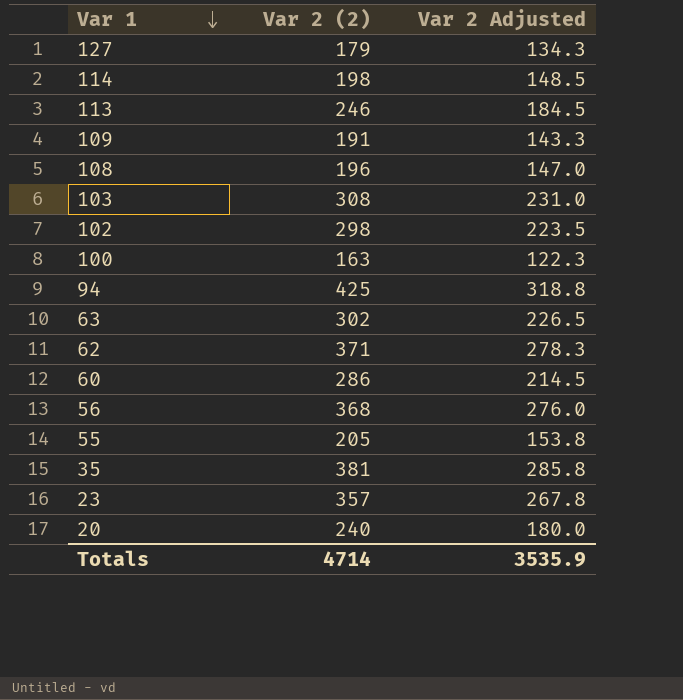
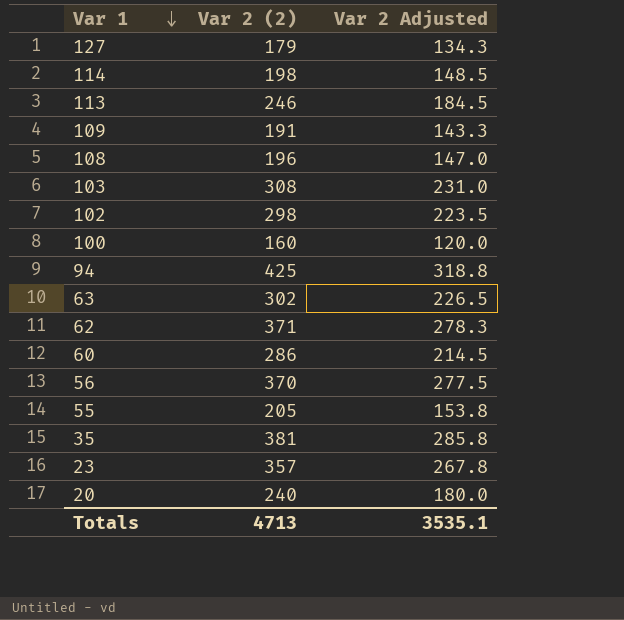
100 | Var 2 (2): 163 -> 160
100 | Var 2 Adjusted: 122.3 -> 120.0
56 | Var 2 (2): 368 -> 370
56 | Var 2 Adjusted: 276.0 -> 277.5
Totals | Var 2 (2): 4714 -> 4713
Totals | Var 2 Adjusted: 3535.9 -> 3535.1

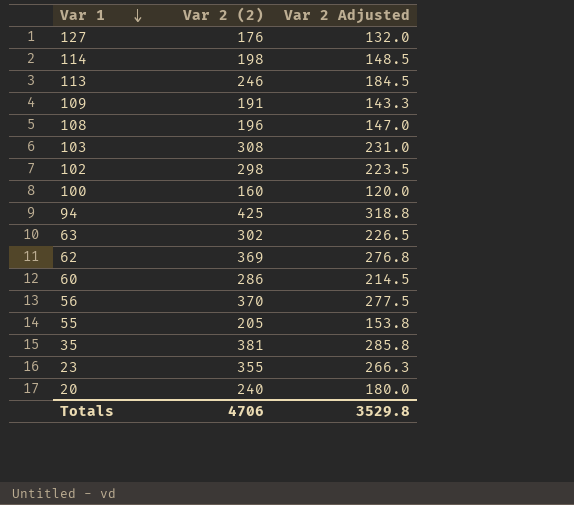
127 | Var 2 (2): 179 -> 176
127 | Var 2 Adjusted: 134.3 -> 132.0
62 | Var 2 (2): 371 -> 369
62 | Var 2 Adjusted: 278.3 -> 276.8
23 | Var 2 (2): 357 -> 355
23 | Var 2 Adjusted: 267.8 -> 266.3
Totals | Var 2 (2): 4713 -> 4706
Totals | Var 2 Adjusted: 3535.1 -> 3529.8

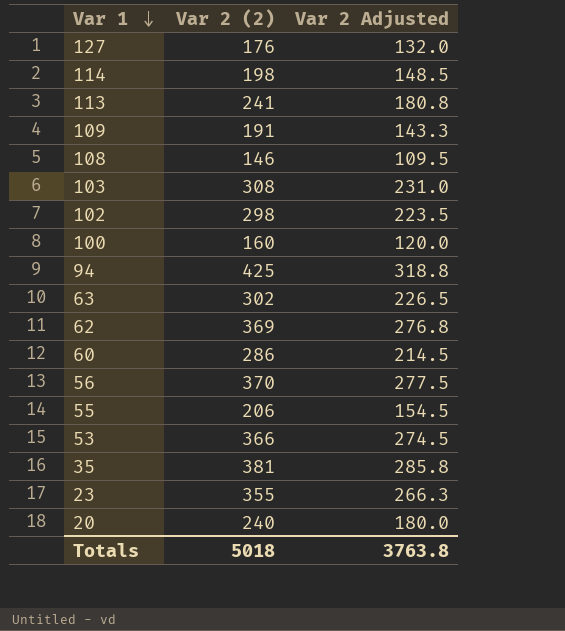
113 | Var 2 (2): 246 -> 241
113 | Var 2 Adjusted: 184.5 -> 180.8
108 | Var 2 (2): 196 -> 146
108 | Var 2 Adjusted: 147.0 -> 109.5
55 | Var 2 (2): 205 -> 206
55 | Var 2 Adjusted: 153.8 -> 154.5
row 53: none -> 366 | 274.5
Totals | Var 2 (2): 4706 -> 5018
Totals | Var 2 Adjusted: 3529.8 -> 3763.8

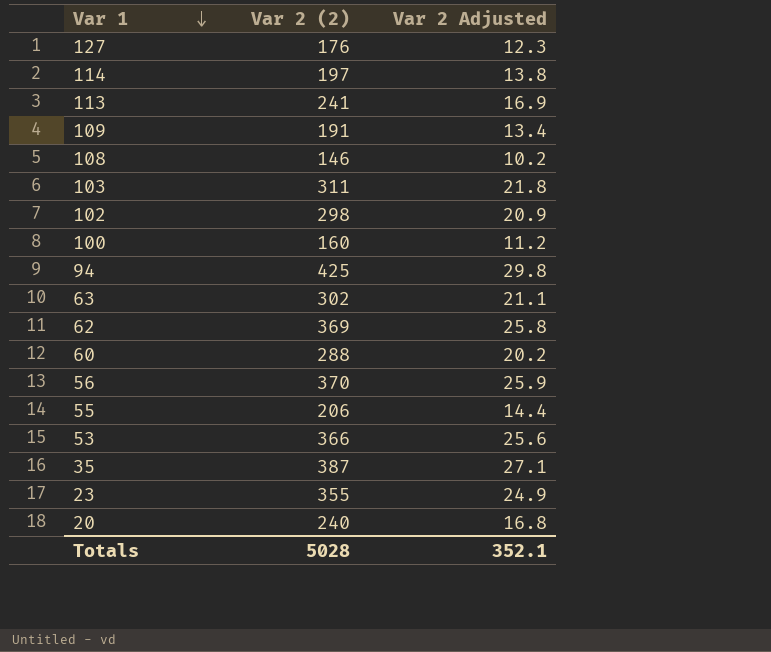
column Var 2 Adjusted | formula: [Var 2 (2)] * 0.75 -> [Var 2 (2)] * 0.07
114 | Var 2 (2): 198 -> 197
103 | Var 2 (2): 308 -> 311
60 | Var 2 (2): 286 -> 288
35 | Var 2 (2): 381 -> 387
Totals | Var 2 (2): 5018 -> 5028
Totals | Var 2 Adjusted: 3763.8 -> 352.1

